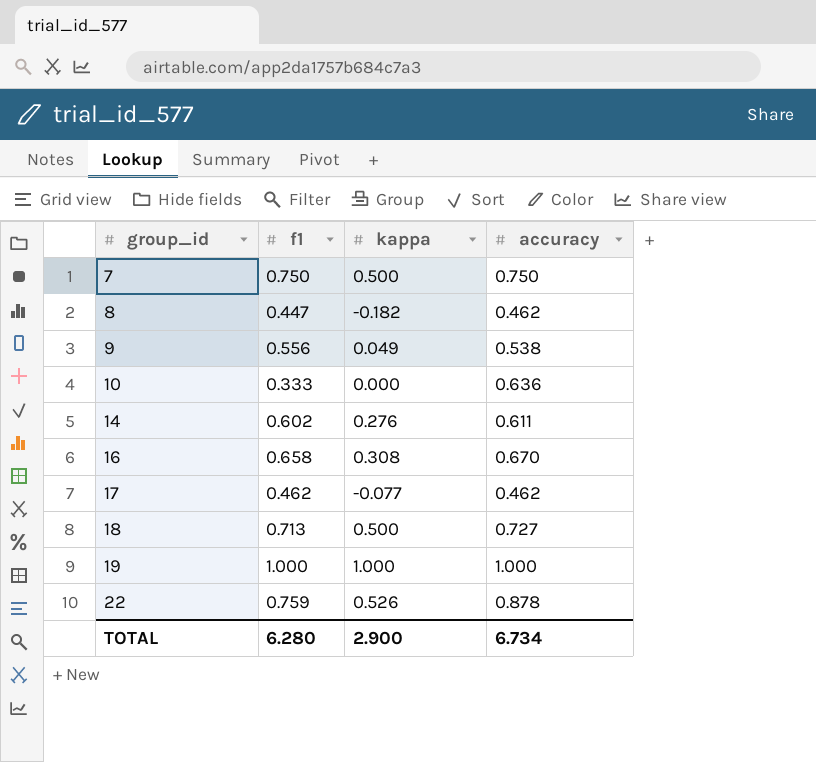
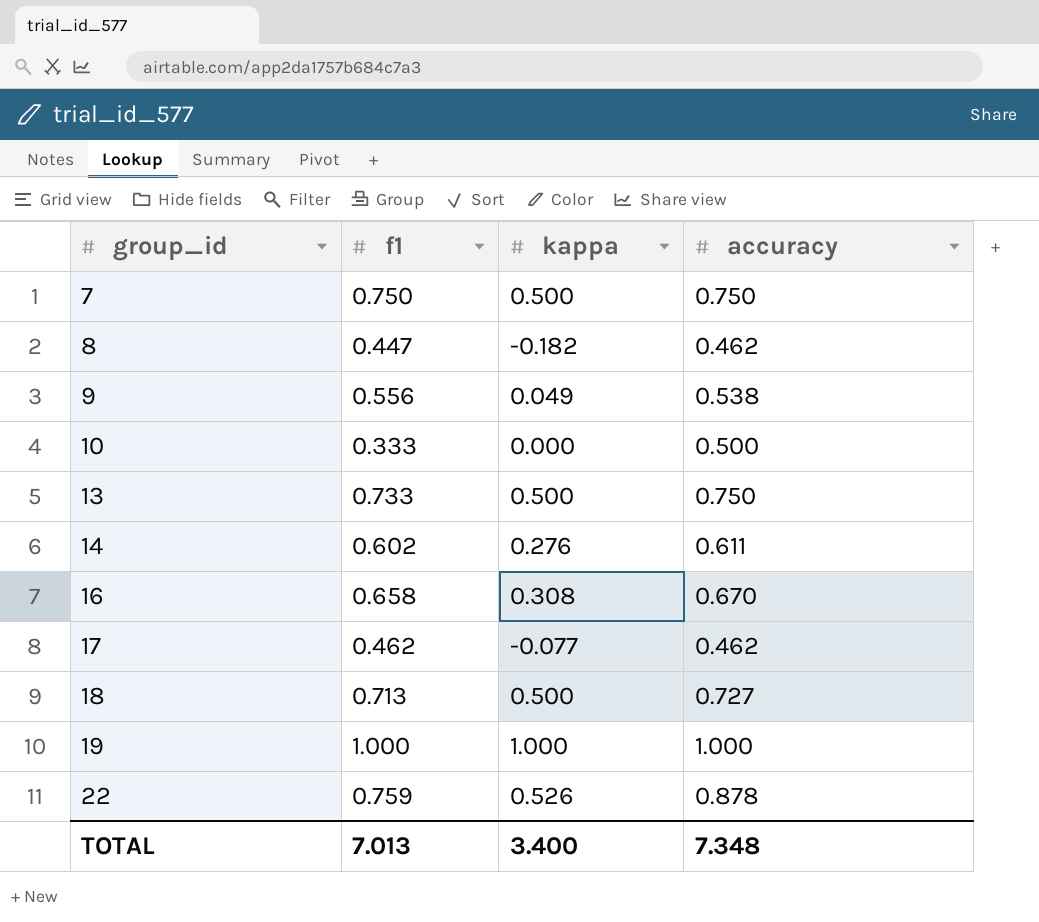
10 | accuracy: 0.636 -> 0.500
row 13: none -> 0.733 | 0.500 | 0.750
TOTAL | f1: 6.280 -> 7.013
TOTAL | kappa: 2.900 -> 3.400
TOTAL | accuracy: 6.734 -> 7.348

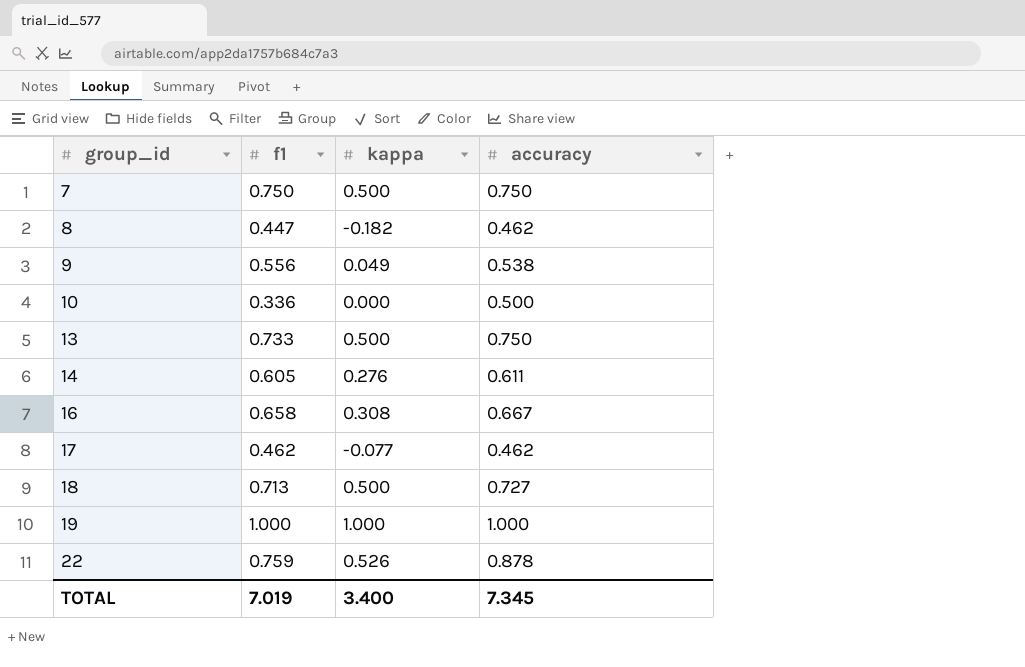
10 | f1: 0.333 -> 0.336
14 | f1: 0.602 -> 0.605
16 | accuracy: 0.670 -> 0.667
TOTAL | f1: 7.013 -> 7.019
TOTAL | accuracy: 7.348 -> 7.345

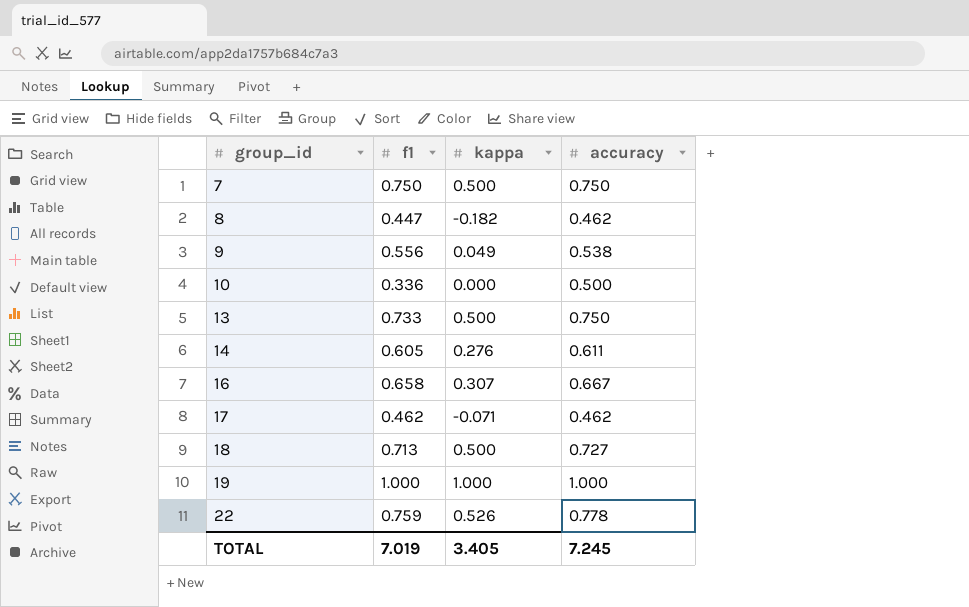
16 | kappa: 0.308 -> 0.307
17 | kappa: -0.077 -> -0.071
22 | accuracy: 0.878 -> 0.778
TOTAL | kappa: 3.400 -> 3.405
TOTAL | accuracy: 7.345 -> 7.245

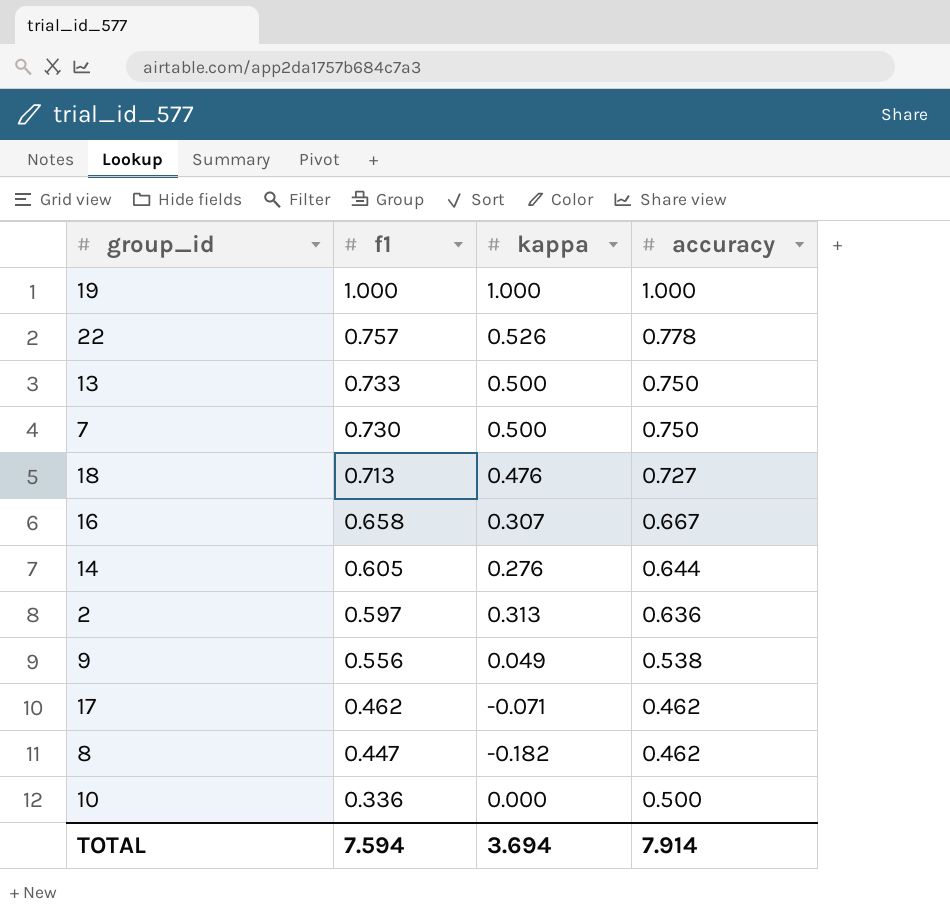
row order: group_id ascending -> f1 descending
22 | f1: 0.759 -> 0.757
7 | f1: 0.750 -> 0.730
18 | kappa: 0.500 -> 0.476
14 | accuracy: 0.611 -> 0.644
row 2: none -> 0.597 | 0.313 | 0.636
TOTAL | f1: 7.019 -> 7.594
TOTAL | kappa: 3.405 -> 3.694
TOTAL | accuracy: 7.245 -> 7.914

